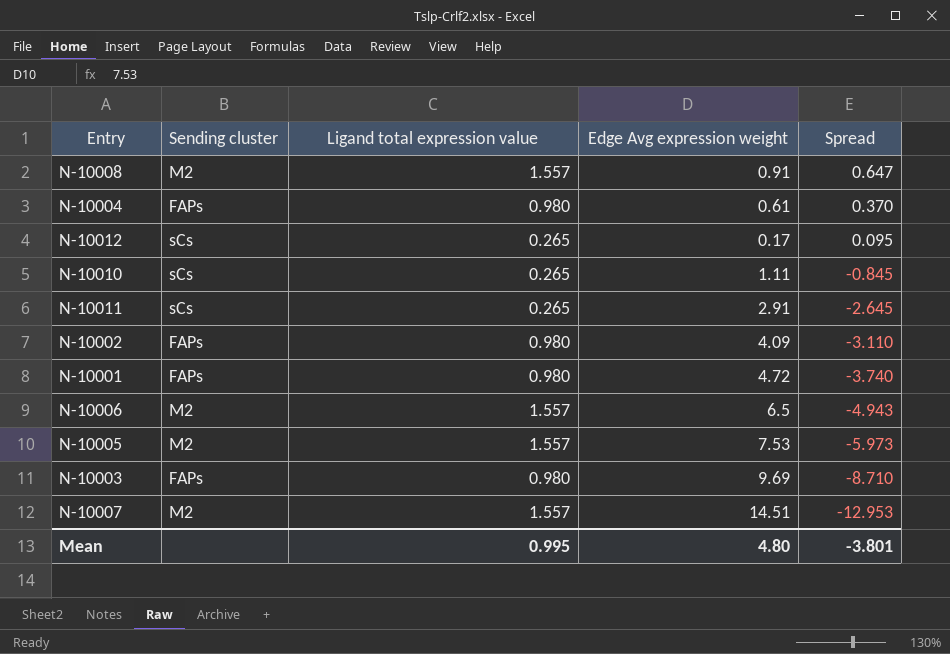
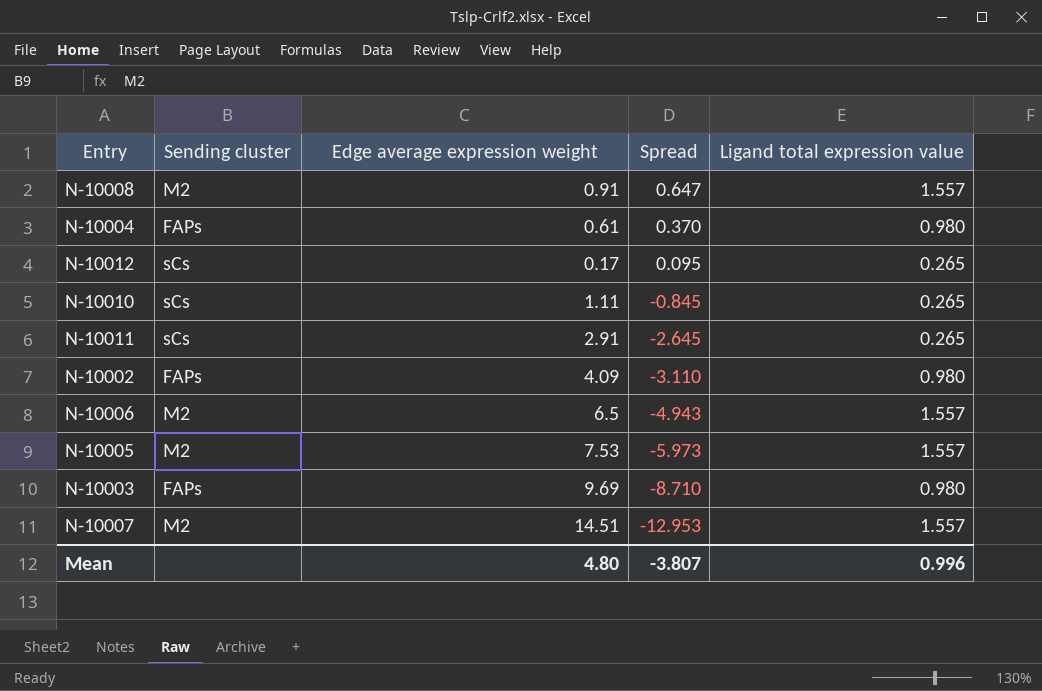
column name: Edge Avg expression weight -> Edge average expression weight
column Ligand total expression value | position: 3 -> 5
row N-10001: FAPs | 0.980 | 4.72 | -3.740 -> none
Mean | Spread: -3.801 -> -3.807
Mean | Ligand total expression value: 0.995 -> 0.996

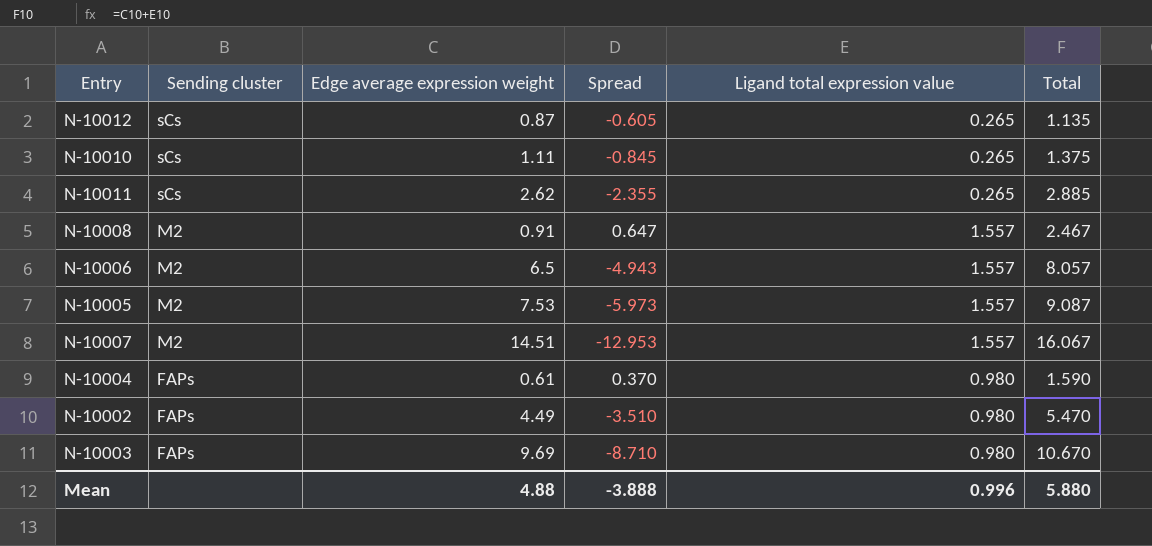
row order: Spread descending -> Sending cluster descending
column Total | formula: none -> [Edge average expression weight] + [Ligand total expression value]
N-10012 | Edge average expression weight: 0.17 -> 0.87
N-10012 | Spread: 0.095 -> -0.605
N-10011 | Edge average expression weight: 2.91 -> 2.62
N-10011 | Spread: -2.645 -> -2.355
N-10002 | Edge average expression weight: 4.09 -> 4.49
N-10002 | Spread: -3.110 -> -3.510
Mean | Edge average expression weight: 4.80 -> 4.88
Mean | Spread: -3.807 -> -3.888

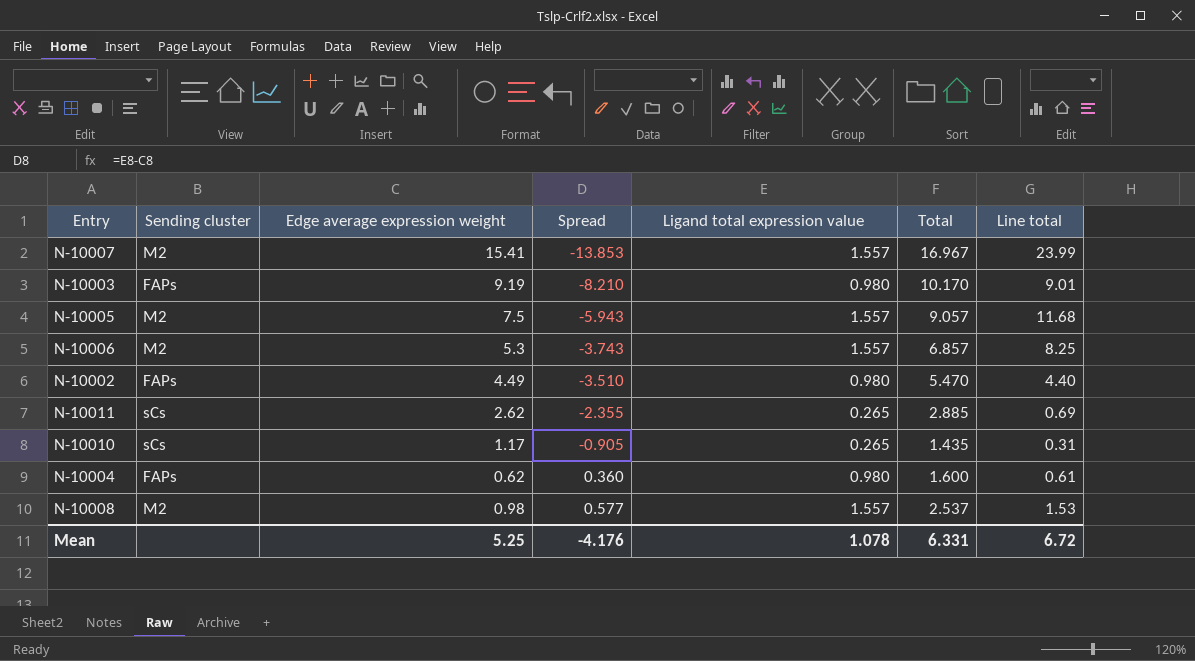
row order: Sending cluster descending -> Spread ascending
column Line total | formula: none -> [Edge average expression weight] * [Ligand total expression value]
row N-10012: sCs | 0.87 | -0.605 | 0.265 | 1.135 -> none
N-10007 | Edge average expression weight: 14.51 -> 15.41
N-10007 | Spread: -12.953 -> -13.853
N-10007 | Total: 16.067 -> 16.967
N-10003 | Edge average expression weight: 9.69 -> 9.19
N-10003 | Spread: -8.710 -> -8.210
N-10003 | Total: 10.670 -> 10.170
N-10005 | Edge average expression weight: 7.53 -> 7.5
N-10005 | Spread: -5.973 -> -5.943
N-10005 | Total: 9.087 -> 9.057
N-10006 | Edge average expression weight: 6.5 -> 5.3
N-10006 | Spread: -4.943 -> -3.743
N-10006 | Total: 8.057 -> 6.857
N-10010 | Edge average expression weight: 1.11 -> 1.17
N-10010 | Spread: -0.845 -> -0.905
N-10010 | Total: 1.375 -> 1.435
N-10004 | Edge average expression weight: 0.61 -> 0.62
N-10004 | Spread: 0.370 -> 0.360
N-10004 | Total: 1.590 -> 1.600
N-10008 | Edge average expression weight: 0.91 -> 0.98
N-10008 | Spread: 0.647 -> 0.577
N-10008 | Total: 2.467 -> 2.537
Mean | Edge average expression weight: 4.88 -> 5.25
Mean | Spread: -3.888 -> -4.176
Mean | Ligand total expression value: 0.996 -> 1.078
Mean | Total: 5.880 -> 6.331

